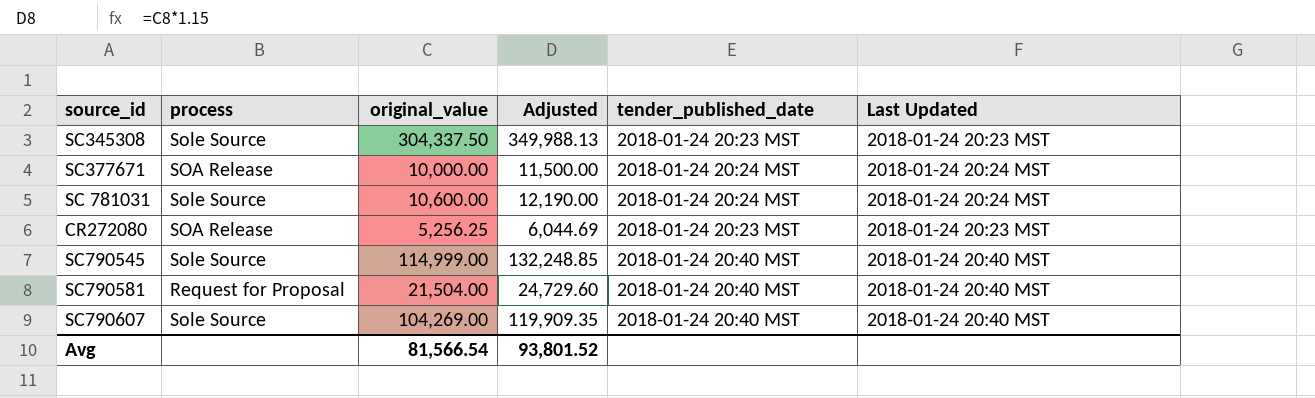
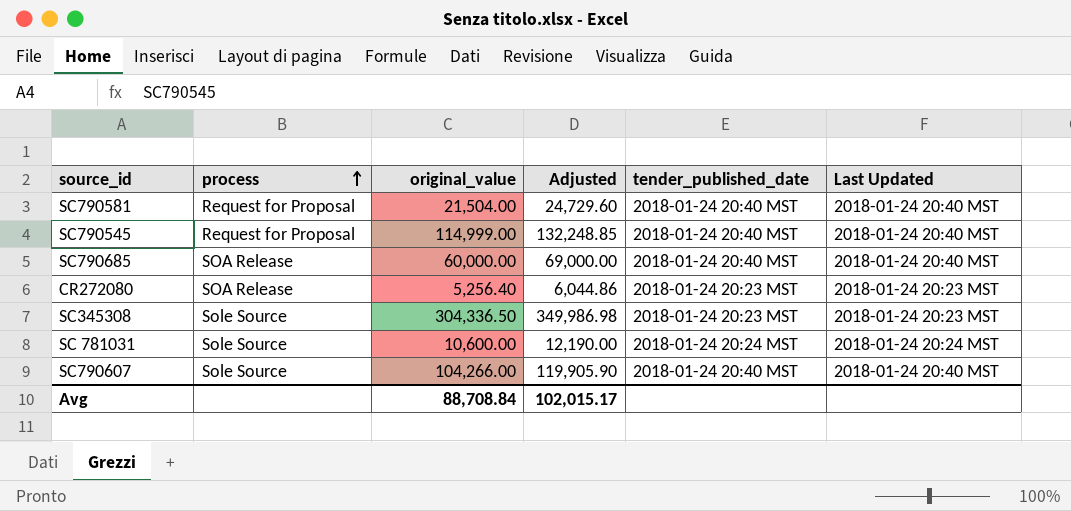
row order: none -> process ascending
row SC377671: SOA Release | 10,000.00 | 11,500.00 | 2018-01-24 20:24 MST | 2018-01-24 20:24 MST -> none
SC790545 | process: Sole Source -> Request for Proposal
row SC790685: none -> SOA Release | 60,000.00 | 69,000.00 | 2018-01-24 20:40 MST | 2018-01-24 20:40 MST
CR272080 | original_value: 5,256.25 -> 5,256.40
CR272080 | Adjusted: 6,044.69 -> 6,044.86
SC345308 | original_value: 304,337.50 -> 304,336.50
SC345308 | Adjusted: 349,988.13 -> 349,986.98
SC790607 | original_value: 104,269.00 -> 104,266.00
SC790607 | Adjusted: 119,909.35 -> 119,905.90
Avg | original_value: 81,566.54 -> 88,708.84
Avg | Adjusted: 93,801.52 -> 102,015.17

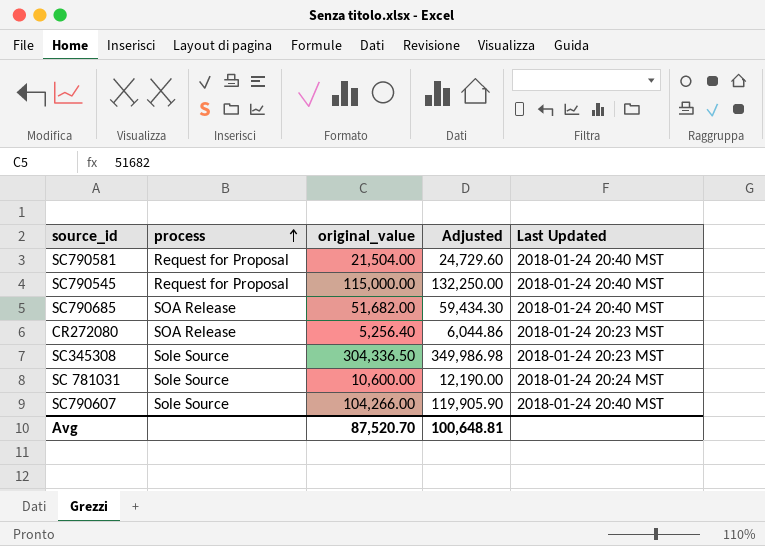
column tender_published_date | position: 5 -> none
SC790545 | original_value: 114,999.00 -> 115,000.00
SC790545 | Adjusted: 132,248.85 -> 132,250.00
SC790685 | original_value: 60,000.00 -> 51,682.00
SC790685 | Adjusted: 69,000.00 -> 59,434.30
Avg | original_value: 88,708.84 -> 87,520.70
Avg | Adjusted: 102,015.17 -> 100,648.81

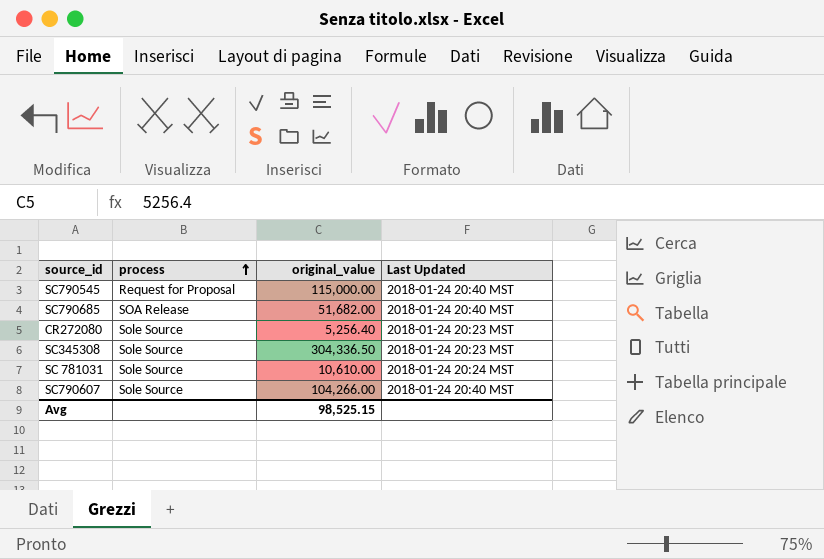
column Adjusted | formula: [original_value] * 1.15 -> none
row SC790581: Request for Proposal | 21,504.00 | 24,729.60 | 2018-01-24 20:40 MST -> none
CR272080 | process: SOA Release -> Sole Source
SC 781031 | original_value: 10,600.00 -> 10,610.00
Avg | original_value: 87,520.70 -> 98,525.15

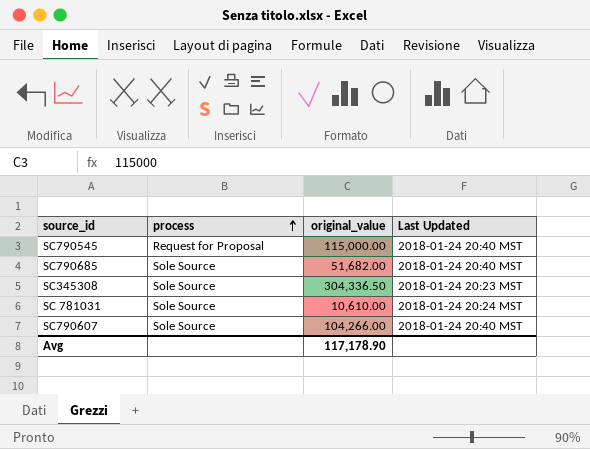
row CR272080: Sole Source | 5,256.40 | 2018-01-24 20:23 MST -> none
SC790685 | process: SOA Release -> Sole Source
Avg | original_value: 98,525.15 -> 117,178.90

